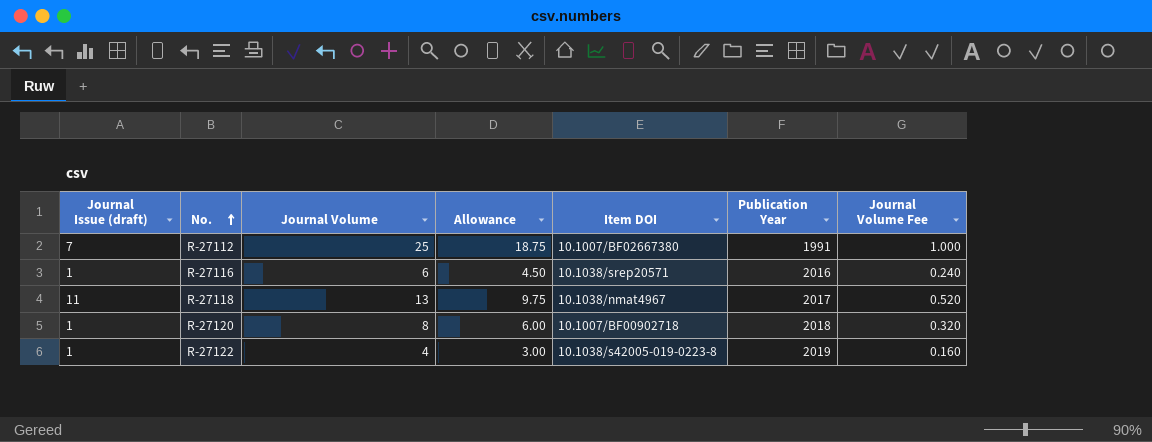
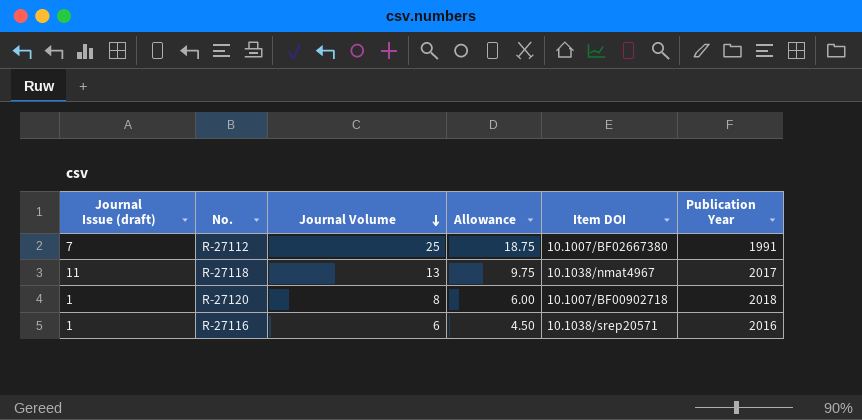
row order: No. ascending -> Journal Volume descending
column Journal Volume Fee | formula: [Journal Volume] * 0.04 -> none
row R-27122: 1 | 4 | 3.00 | 10.1038/s42005-019-0223-8 | 2019 | 0.160 -> none

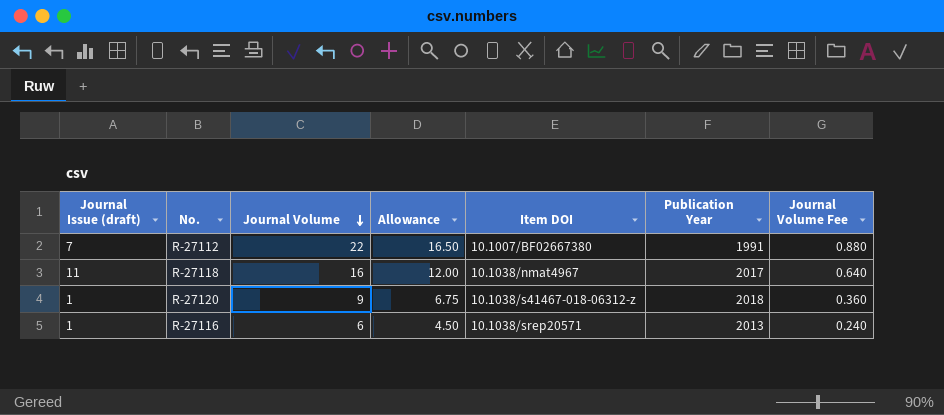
column Journal Volume Fee | formula: none -> [Journal Volume] * 0.04
R-27112 | Journal Volume: 25 -> 22
R-27112 | Allowance: 18.75 -> 16.50
R-27118 | Journal Volume: 13 -> 16
R-27118 | Allowance: 9.75 -> 12.00
R-27120 | Journal Volume: 8 -> 9
R-27120 | Allowance: 6.00 -> 6.75
R-27120 | Item DOI: 10.1007/BF00902718 -> 10.1038/s41467-018-06312-z
R-27116 | Publication Year: 2016 -> 2013

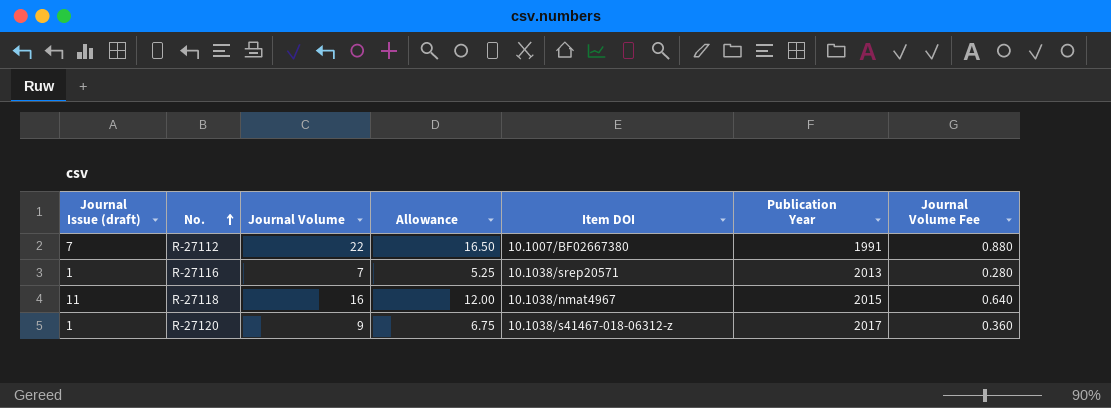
row order: Journal Volume descending -> No. ascending
R-27116 | Journal Volume: 6 -> 7
R-27116 | Allowance: 4.50 -> 5.25
R-27116 | Journal Volume Fee: 0.240 -> 0.280
R-27118 | Publication Year: 2017 -> 2015
R-27120 | Publication Year: 2018 -> 2017

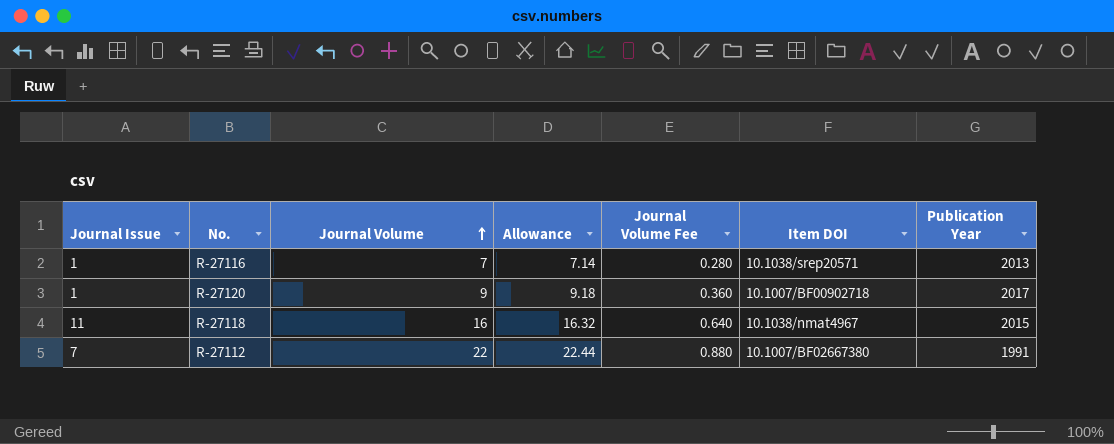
row order: No. ascending -> Journal Volume ascending
column name: Journal Issue (draft) -> Journal Issue
column Allowance | formula: [Journal Volume] * 0.75 -> [Journal Volume] * 1.02
column Journal Volume Fee | position: 7 -> 5
R-27120 | Item DOI: 10.1038/s41467-018-06312-z -> 10.1007/BF00902718

